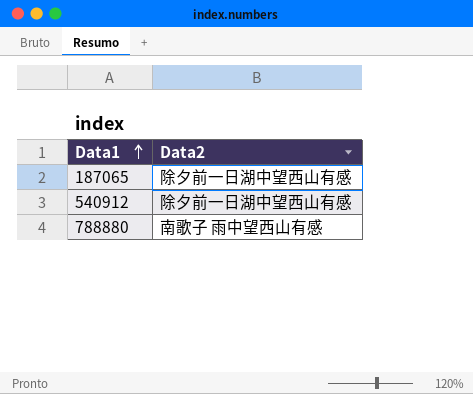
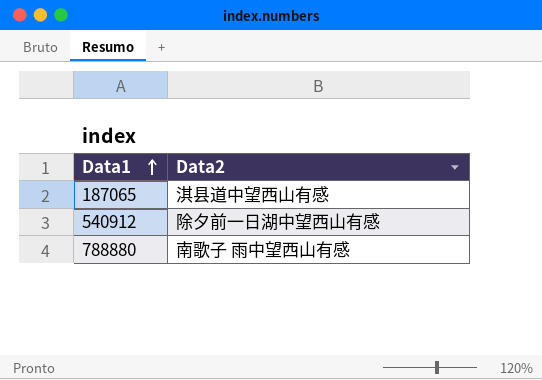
187065 | Data2: 除夕前一日湖中望西山有感 -> 淇县道中望西山有感

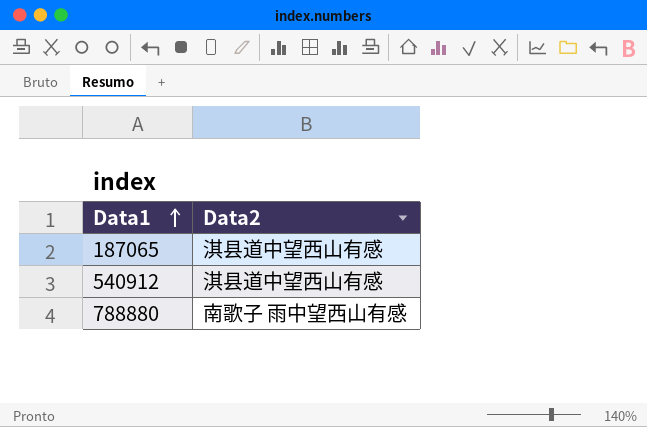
540912 | Data2: 除夕前一日湖中望西山有感 -> 淇县道中望西山有感

